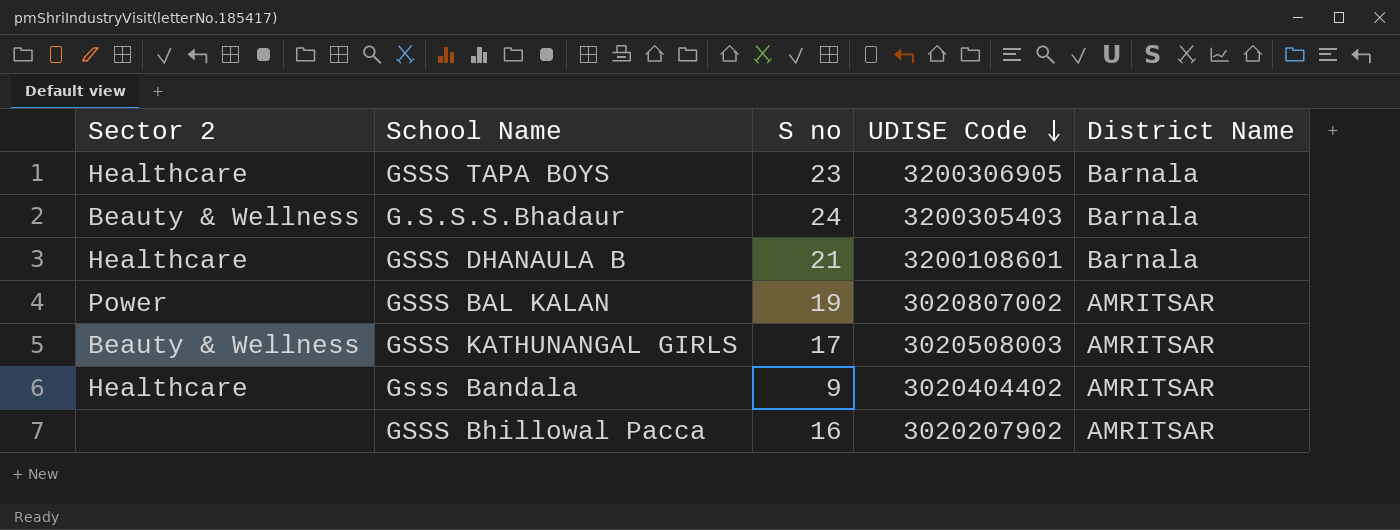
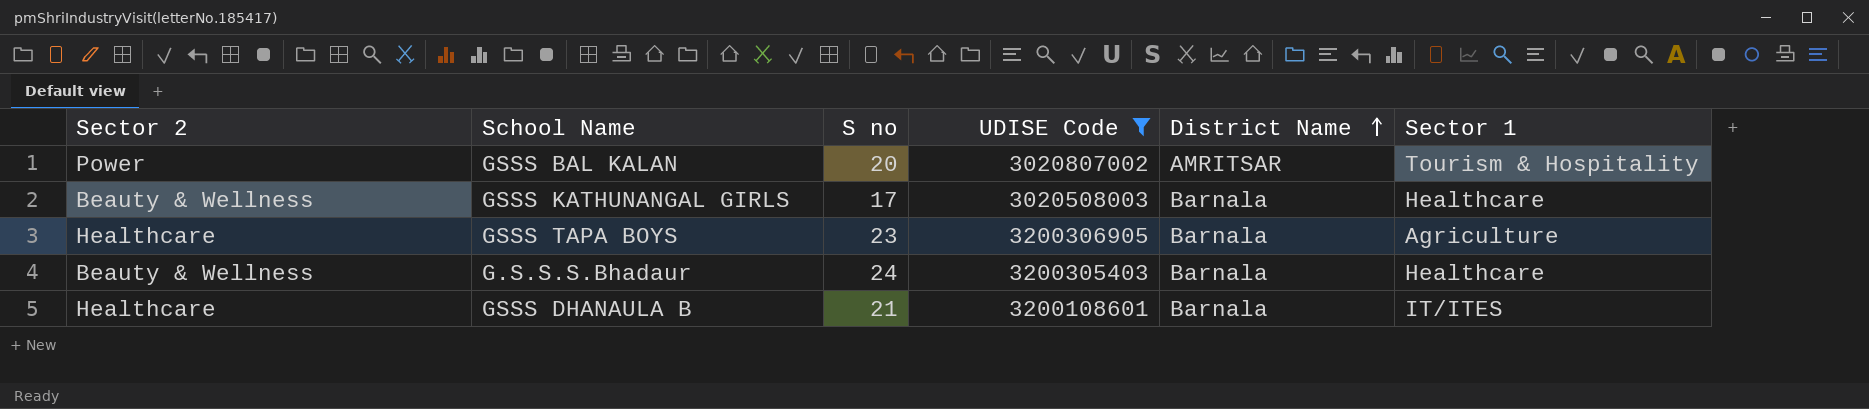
filter: none -> UDISE Code >= 3020508003
row order: UDISE Code descending -> District Name ascending
column Sector 1 | position: none -> 6
GSSS BAL KALAN | S no: 19 -> 20
GSSS KATHUNANGAL GIRLS | District Name: AMRITSAR -> Barnala

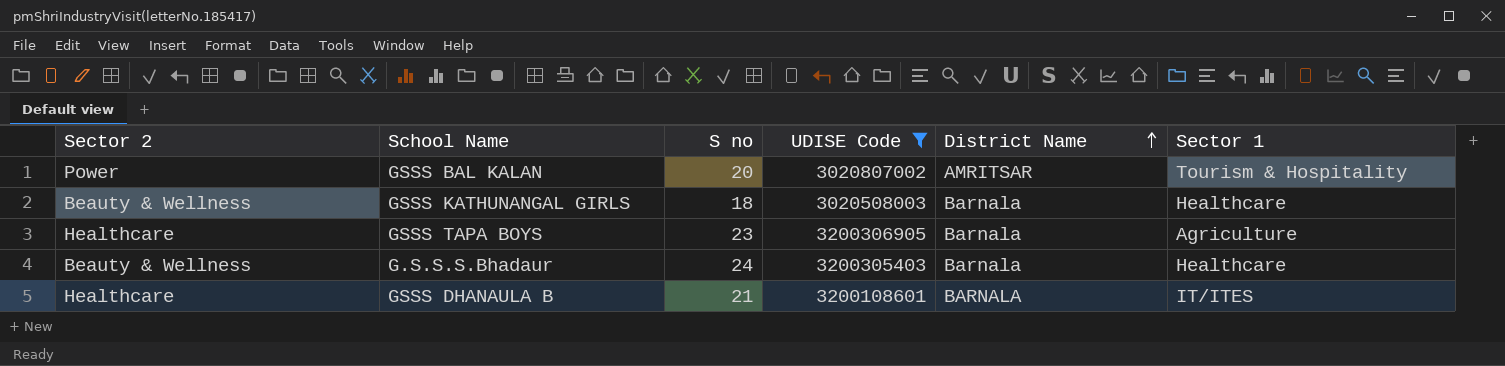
GSSS KATHUNANGAL GIRLS | S no: 17 -> 18
GSSS DHANAULA B | District Name: Barnala -> BARNALA

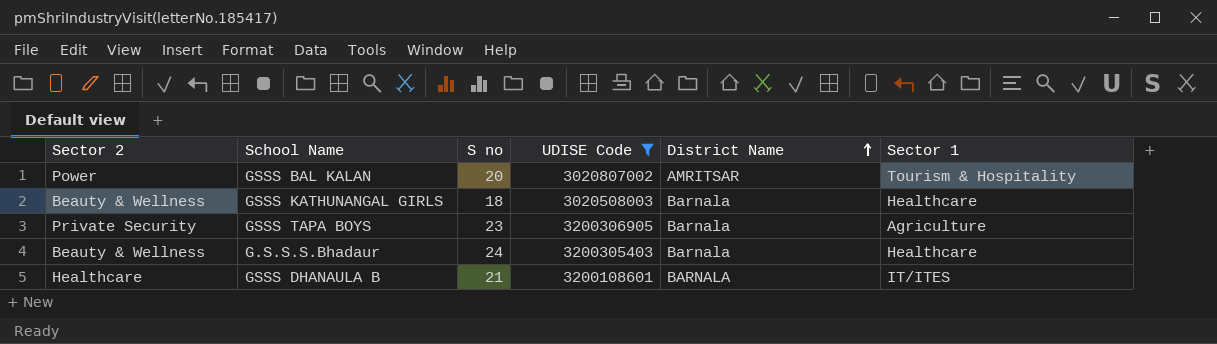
GSSS TAPA BOYS | Sector 2: Healthcare -> Private Security

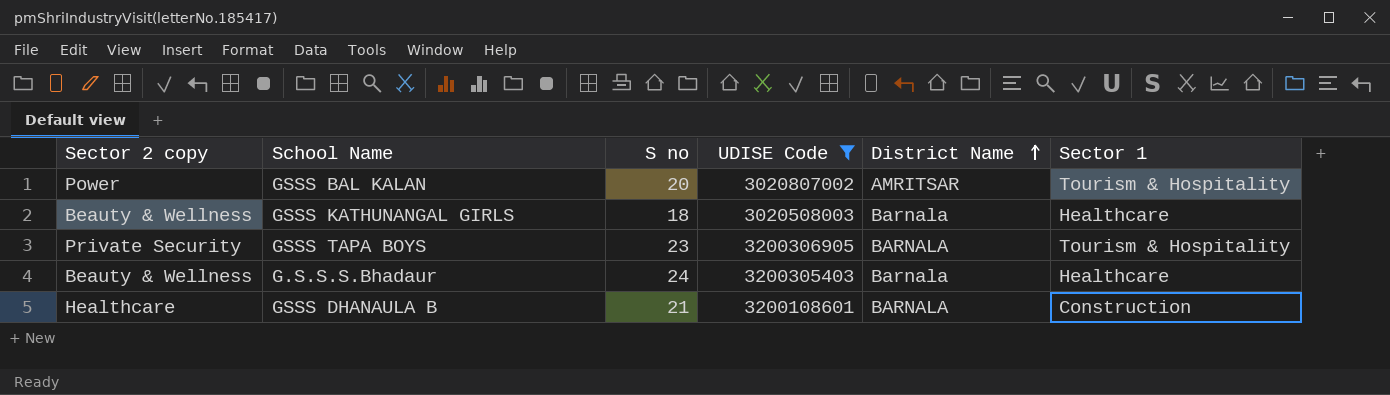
column name: Sector 2 -> Sector 2 copy
GSSS TAPA BOYS | District Name: Barnala -> BARNALA
GSSS TAPA BOYS | Sector 1: Agriculture -> Tourism & Hospitality
GSSS DHANAULA B | Sector 1: IT/ITES -> Construction

